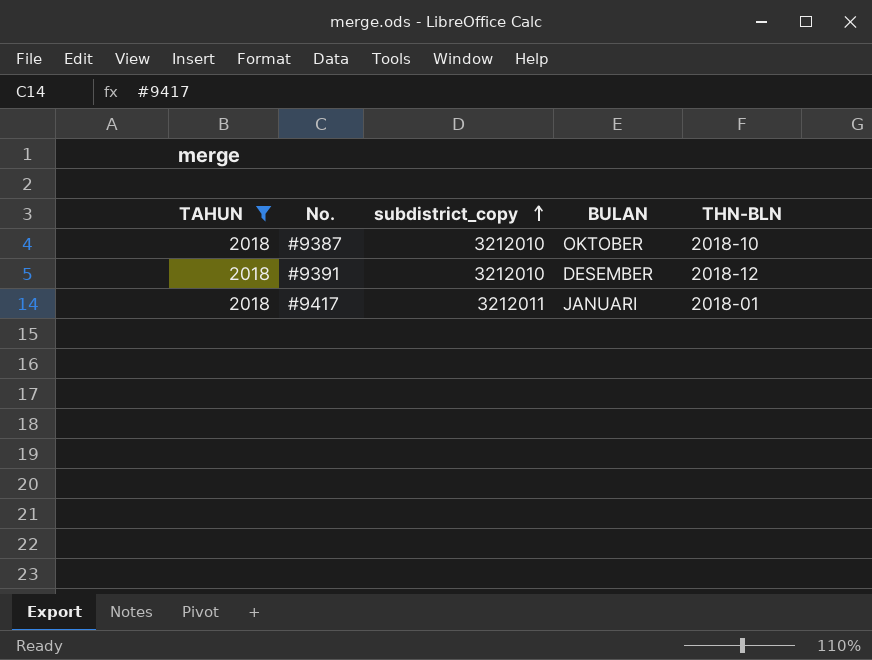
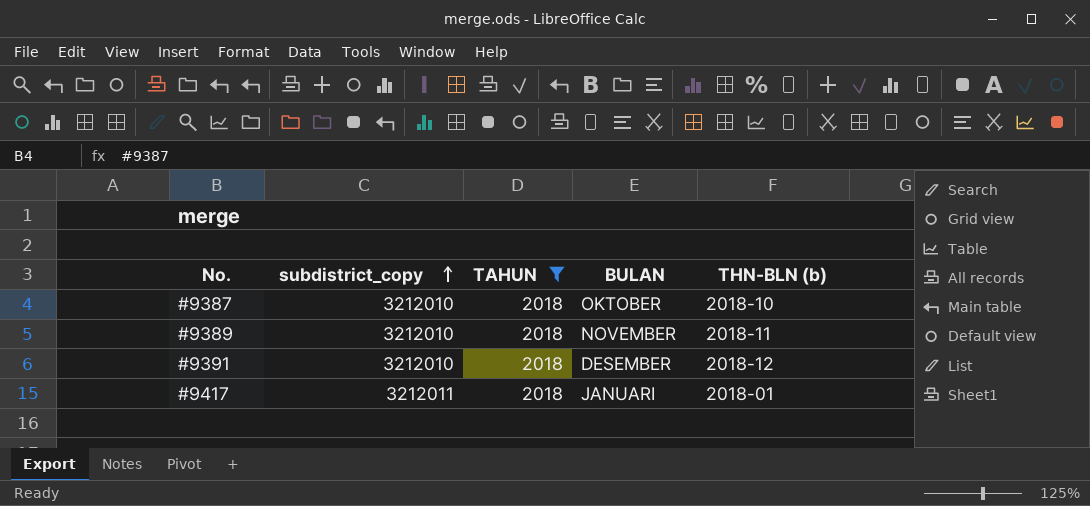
column TAHUN | position: 1 -> 3
column name: THN-BLN -> THN-BLN (b)
row #9389: none -> 3212010 | 2018 | NOVEMBER | 2018-11

